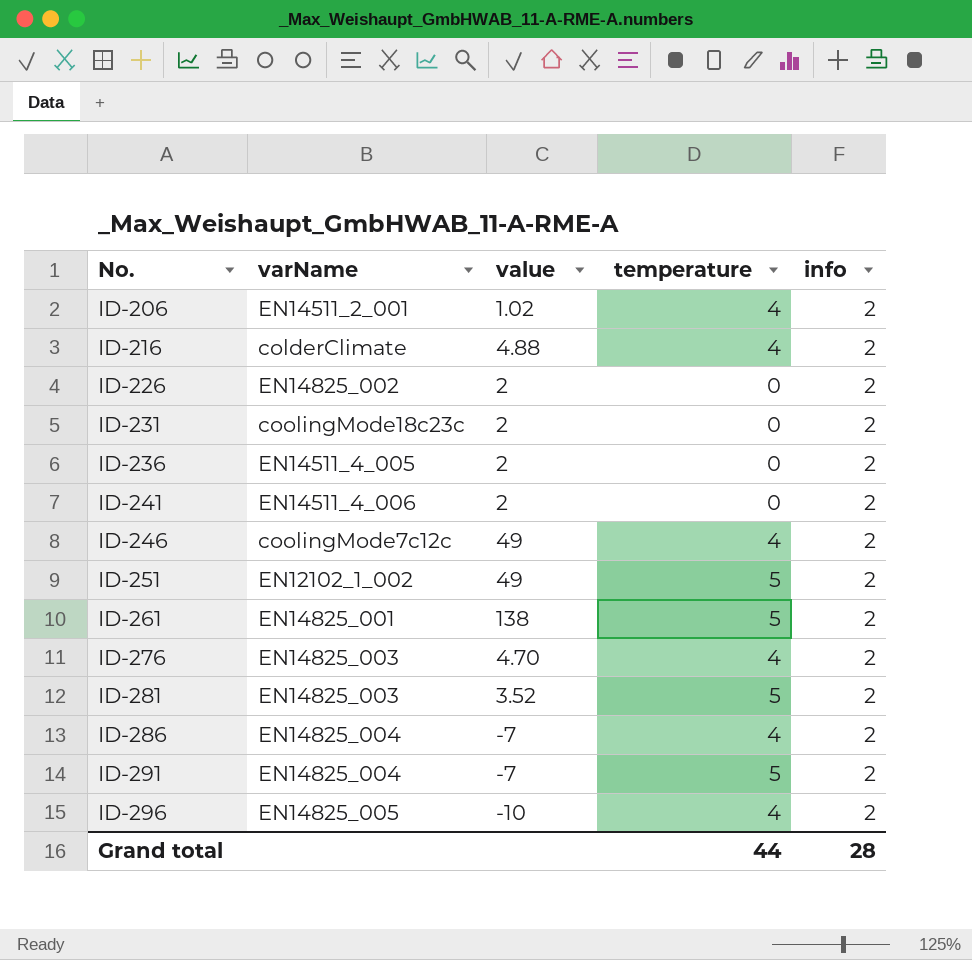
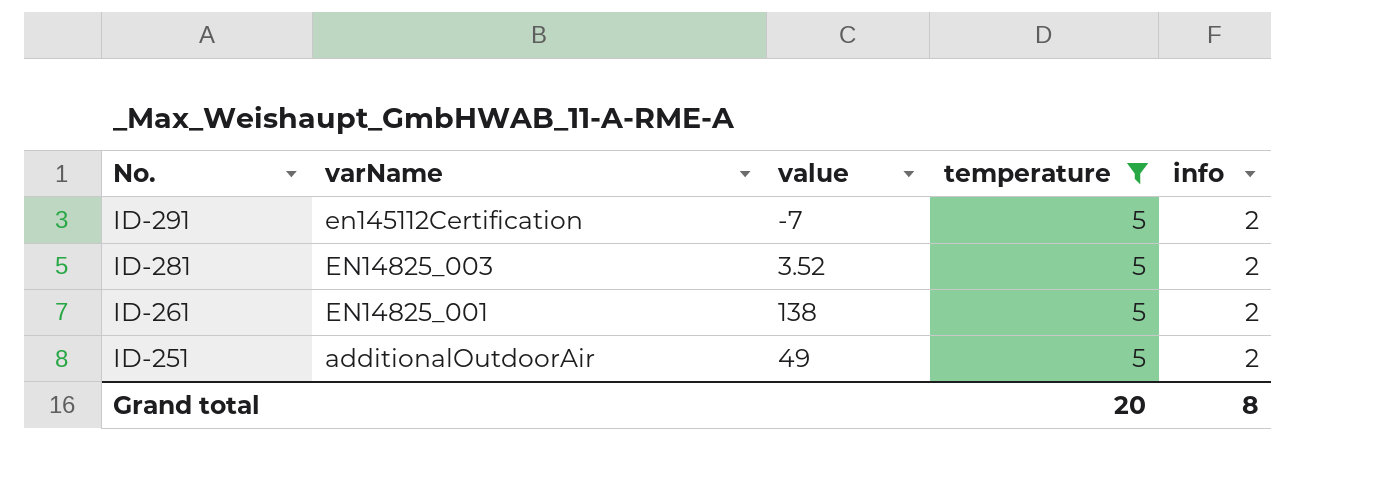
filter: none -> temperature = 5
row order: No. ascending -> No. descending
ID-291 | varName: EN14825_004 -> en145112Certification
ID-251 | varName: EN12102_1_002 -> additionalOutdoorAir
Grand total | temperature: 44 -> 20
Grand total | info: 28 -> 8

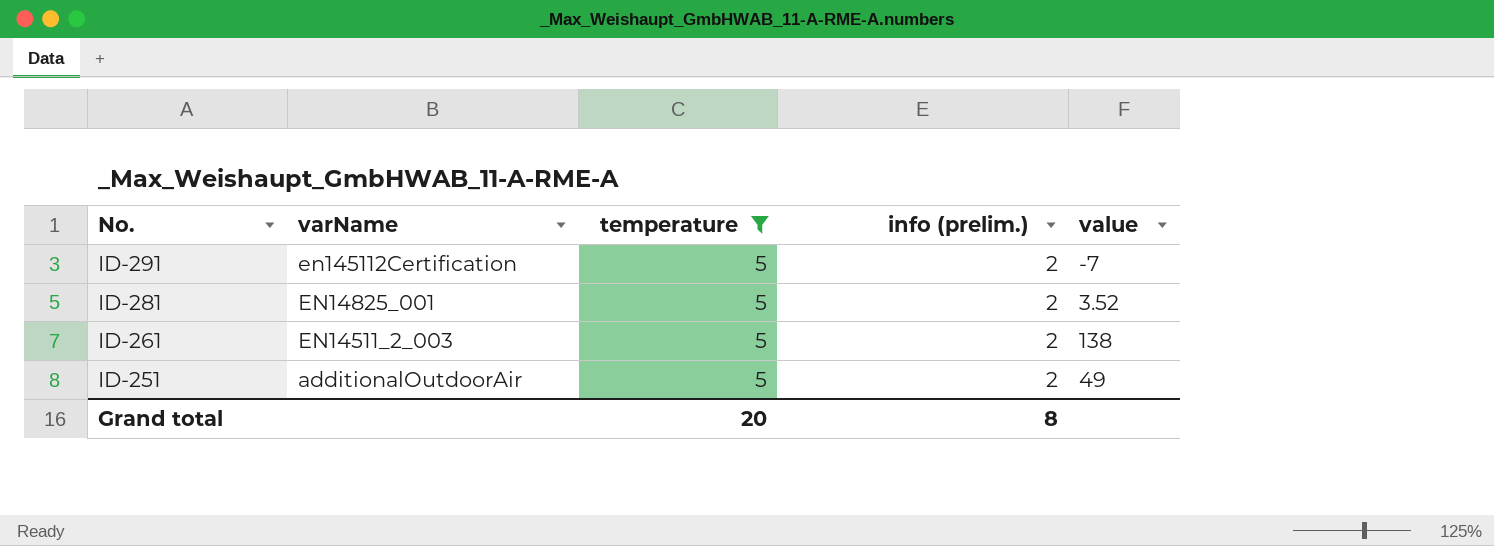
column name: info -> info (prelim.)
column value | position: 3 -> 5
ID-281 | varName: EN14825_003 -> EN14825_001
ID-261 | varName: EN14825_001 -> EN14511_2_003

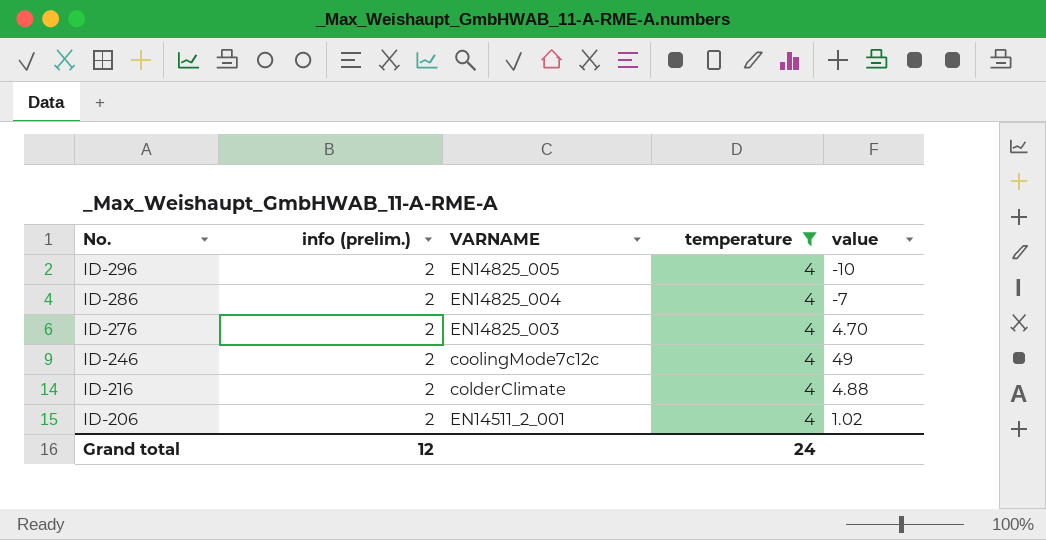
filter: temperature = 5 -> temperature = 4
column info (prelim.) | position: 4 -> 2
column name: varName -> VARNAME
Grand total | info (prelim.): 8 -> 12
Grand total | temperature: 20 -> 24

